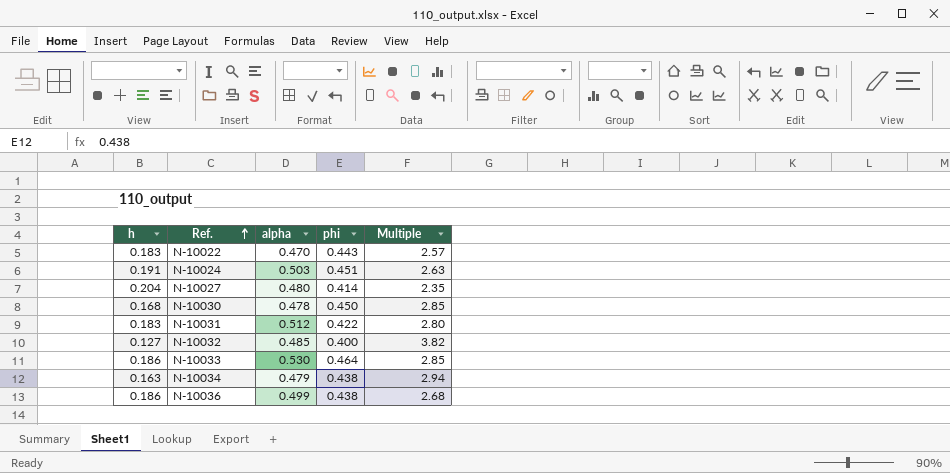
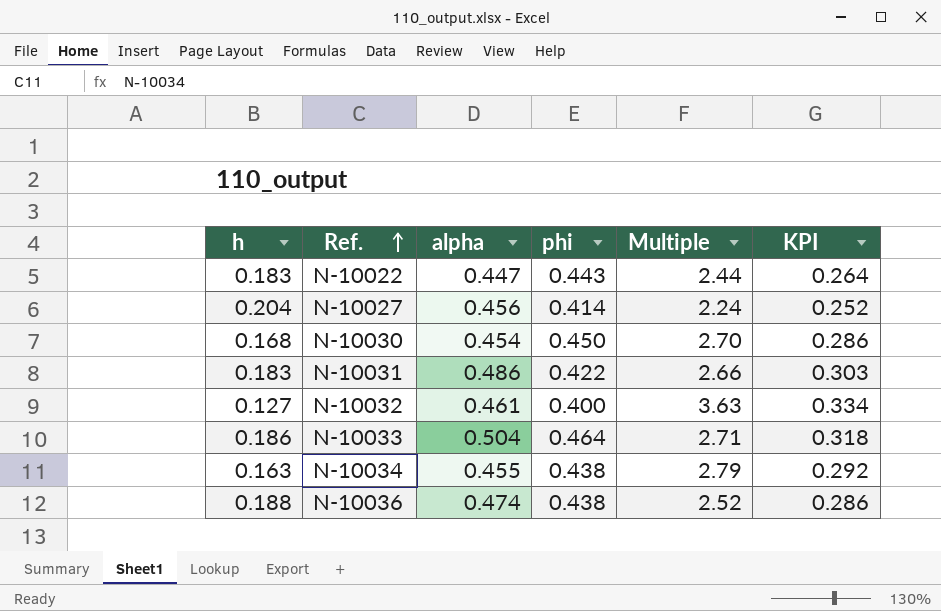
column KPI | formula: none -> [alpha] - [h]
row N-10024: 0.191 | 0.503 | 0.451 | 2.63 -> none
N-10022 | alpha: 0.470 -> 0.447
N-10022 | Multiple: 2.57 -> 2.44
N-10027 | alpha: 0.480 -> 0.456
N-10027 | Multiple: 2.35 -> 2.24
N-10030 | alpha: 0.478 -> 0.454
N-10030 | Multiple: 2.85 -> 2.70
N-10031 | alpha: 0.512 -> 0.486
N-10031 | Multiple: 2.80 -> 2.66
N-10032 | alpha: 0.485 -> 0.461
N-10032 | Multiple: 3.82 -> 3.63
N-10033 | alpha: 0.530 -> 0.504
N-10033 | Multiple: 2.85 -> 2.71
N-10034 | alpha: 0.479 -> 0.455
N-10034 | Multiple: 2.94 -> 2.79
N-10036 | h: 0.186 -> 0.188
N-10036 | alpha: 0.499 -> 0.474
N-10036 | Multiple: 2.68 -> 2.52

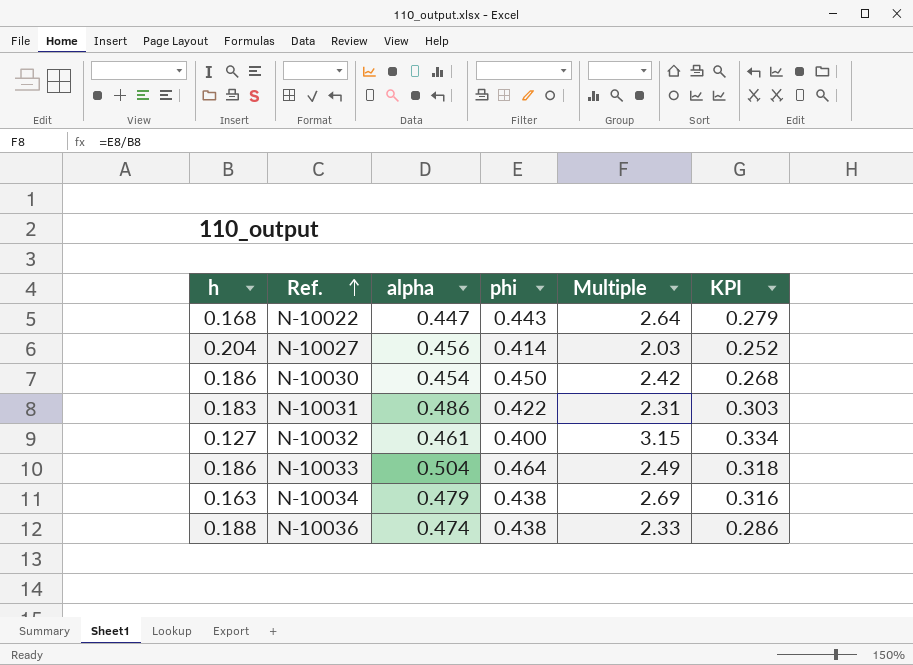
column Multiple | formula: [alpha] / [h] -> [phi] / [h]
N-10022 | h: 0.183 -> 0.168
N-10022 | KPI: 0.264 -> 0.279
N-10030 | h: 0.168 -> 0.186
N-10030 | KPI: 0.286 -> 0.268
N-10034 | alpha: 0.455 -> 0.479
N-10034 | KPI: 0.292 -> 0.316

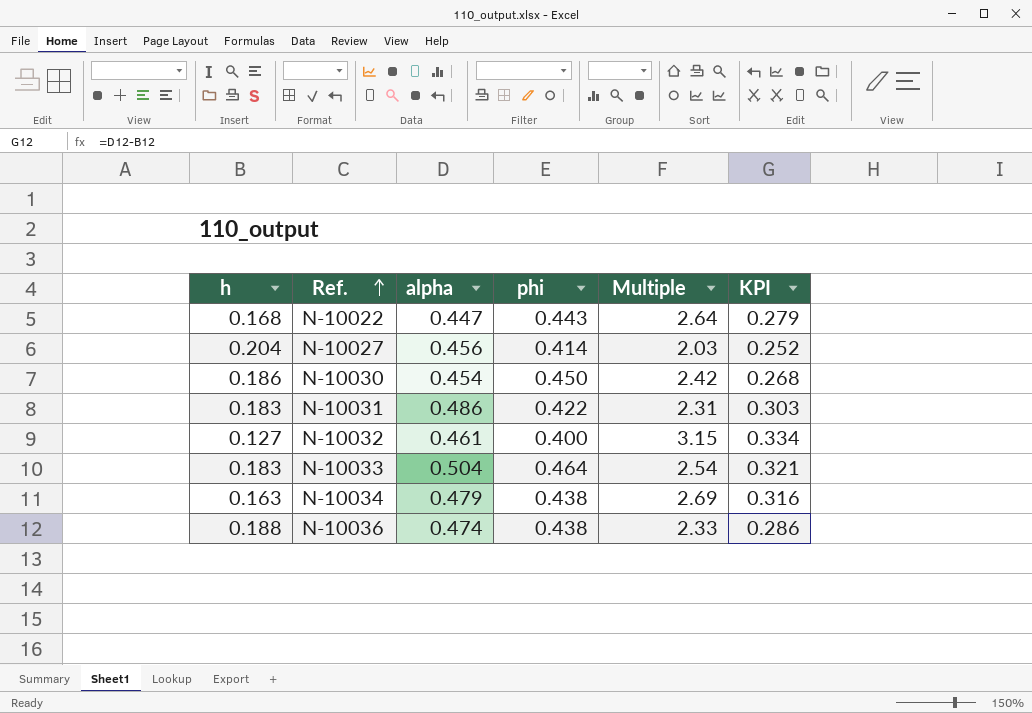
N-10033 | h: 0.186 -> 0.183
N-10033 | Multiple: 2.49 -> 2.54
N-10033 | KPI: 0.318 -> 0.321

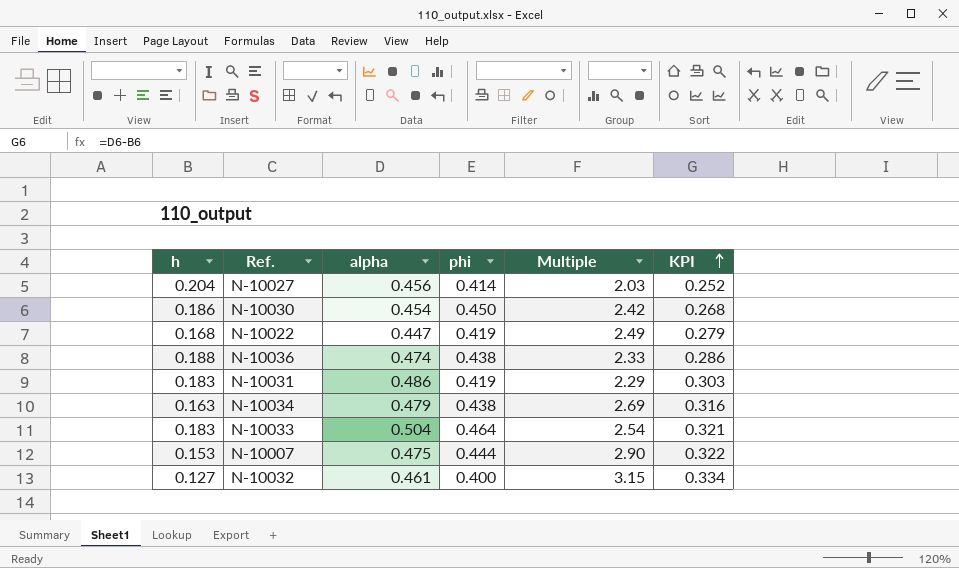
row order: Ref. ascending -> KPI ascending
N-10022 | phi: 0.443 -> 0.419
N-10022 | Multiple: 2.64 -> 2.49
N-10031 | phi: 0.422 -> 0.419
N-10031 | Multiple: 2.31 -> 2.29
row N-10007: none -> 0.153 | 0.475 | 0.444 | 2.90 | 0.322

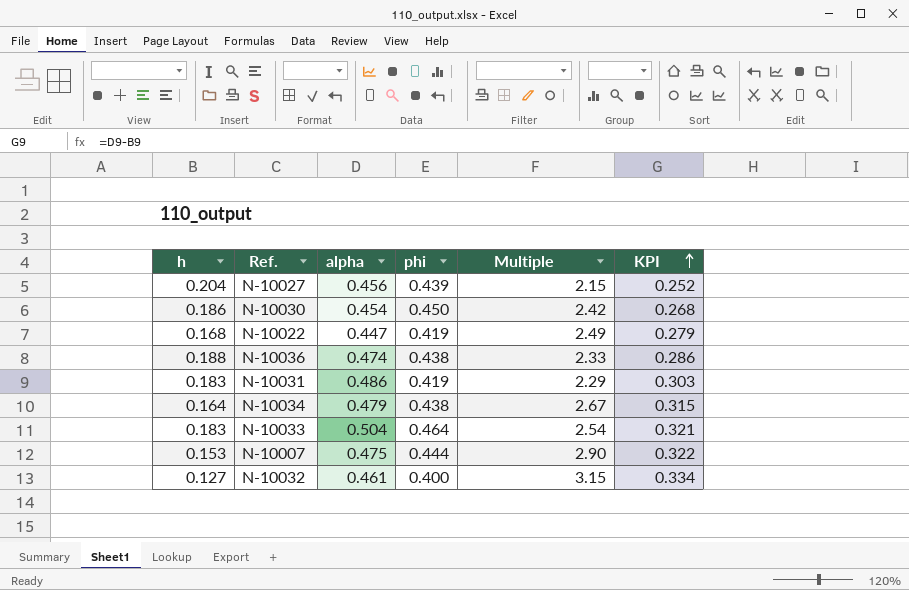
N-10027 | phi: 0.414 -> 0.439
N-10027 | Multiple: 2.03 -> 2.15
N-10034 | h: 0.163 -> 0.164
N-10034 | Multiple: 2.69 -> 2.67
N-10034 | KPI: 0.316 -> 0.315

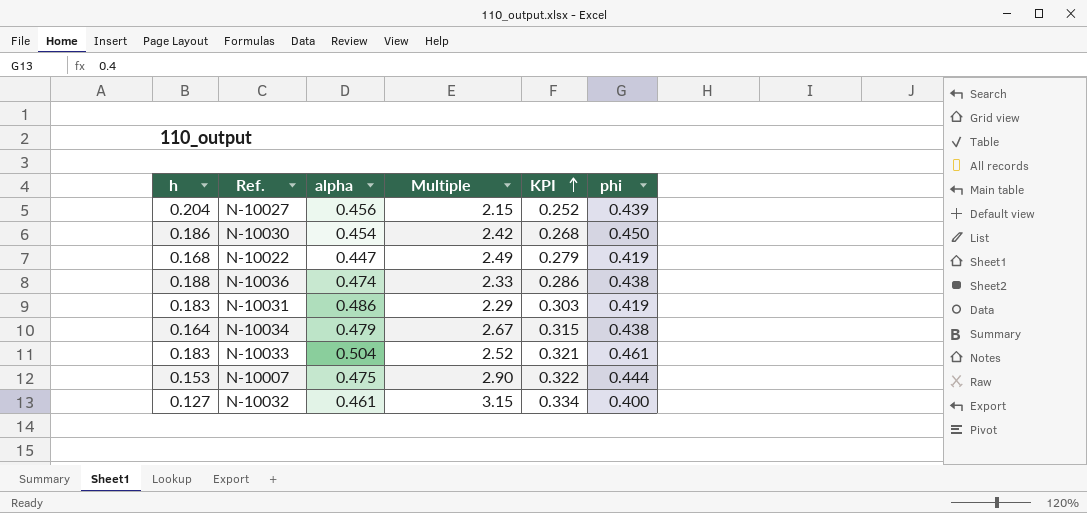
column phi | position: 4 -> 6
N-10033 | Multiple: 2.54 -> 2.52
N-10033 | phi: 0.464 -> 0.461

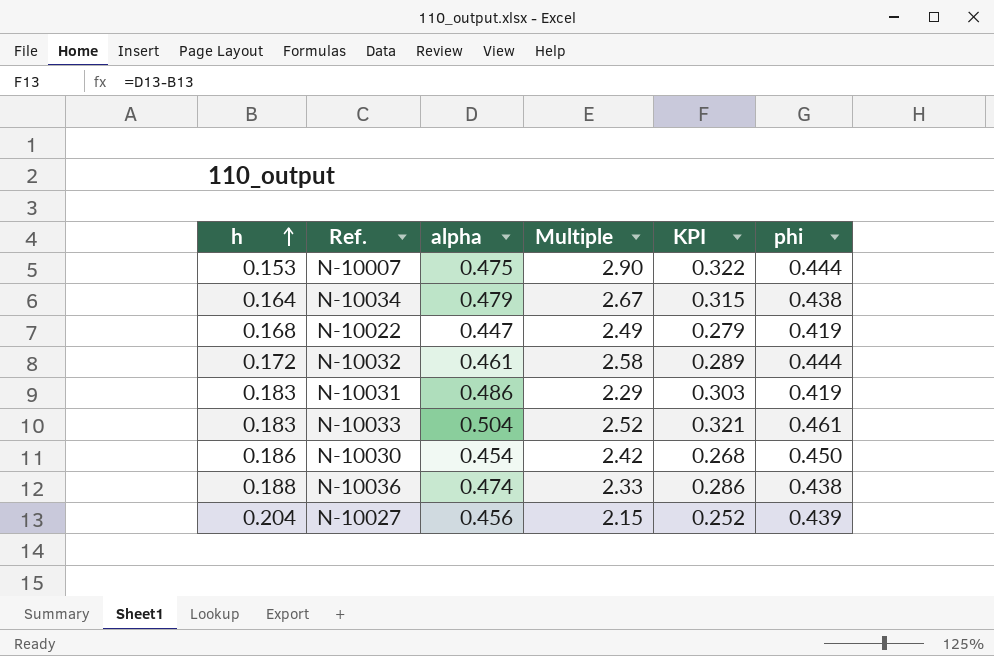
row order: KPI ascending -> h ascending
N-10032 | h: 0.127 -> 0.172
N-10032 | Multiple: 3.15 -> 2.58
N-10032 | KPI: 0.334 -> 0.289
N-10032 | phi: 0.400 -> 0.444

